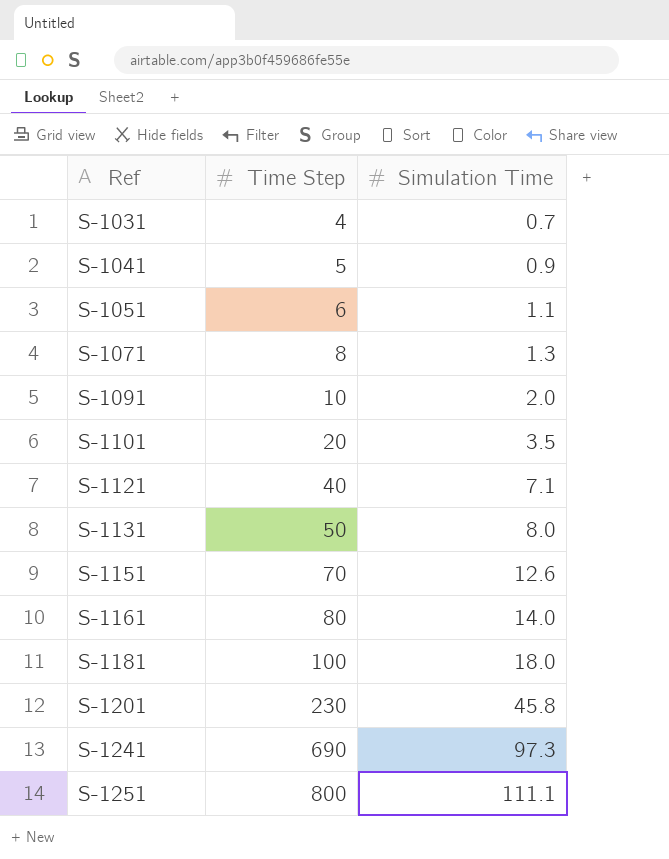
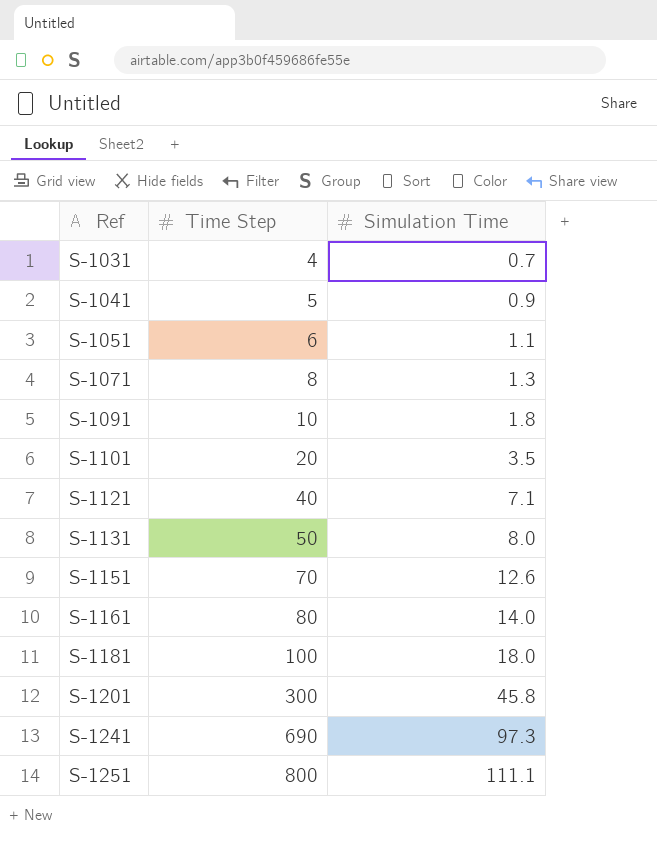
S-1091 | Simulation Time: 2.0 -> 1.8
S-1201 | Time Step: 230 -> 300

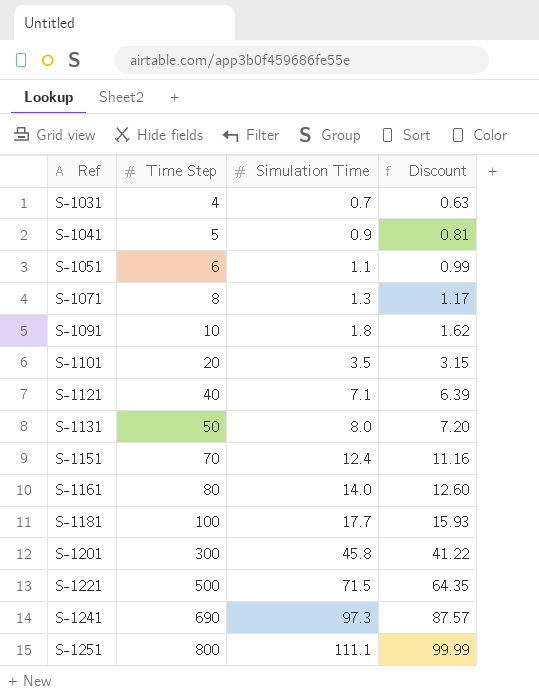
column Discount | formula: none -> [Simulation Time] * 0.9
S-1151 | Simulation Time: 12.6 -> 12.4
S-1181 | Simulation Time: 18.0 -> 17.7
row S-1221: none -> 500 | 71.5 | 64.35

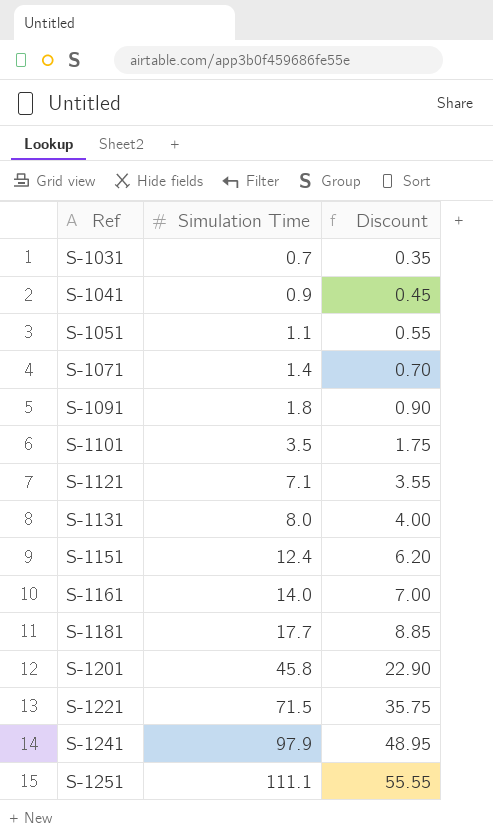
column Time Step | position: 2 -> none
column Discount | formula: [Simulation Time] * 0.9 -> [Simulation Time] * 0.5
S-1071 | Simulation Time: 1.3 -> 1.4
S-1241 | Simulation Time: 97.3 -> 97.9

